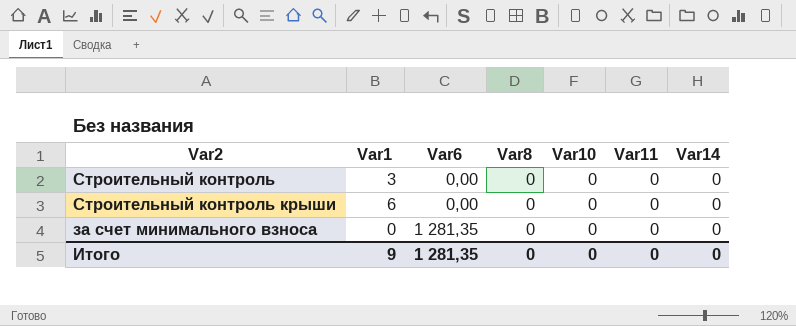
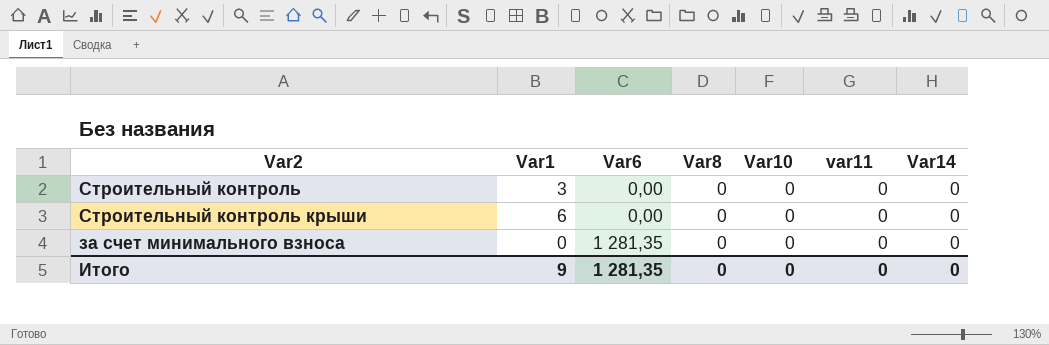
column name: Var11 -> var11

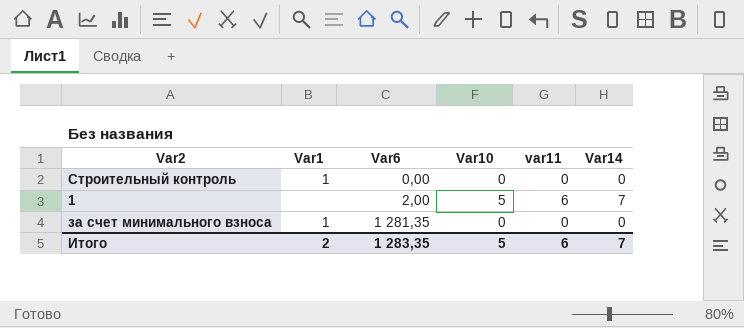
column Var8 | position: 4 -> none
row Строительный контроль крыши: 6 | 0,00 | 0 | 0 | 0 | 0 -> none
Строительный контроль | Var1: 3 -> 1
row 1: none -> none | 2,00 | 5 | 6 | 7
за счет минимального взноса | Var1: 0 -> 1
Итого | Var1: 9 -> 2
Итого | Var6: 1 281,35 -> 1 283,35
Итого | Var10: 0 -> 5
Итого | var11: 0 -> 6
Итого | Var14: 0 -> 7

